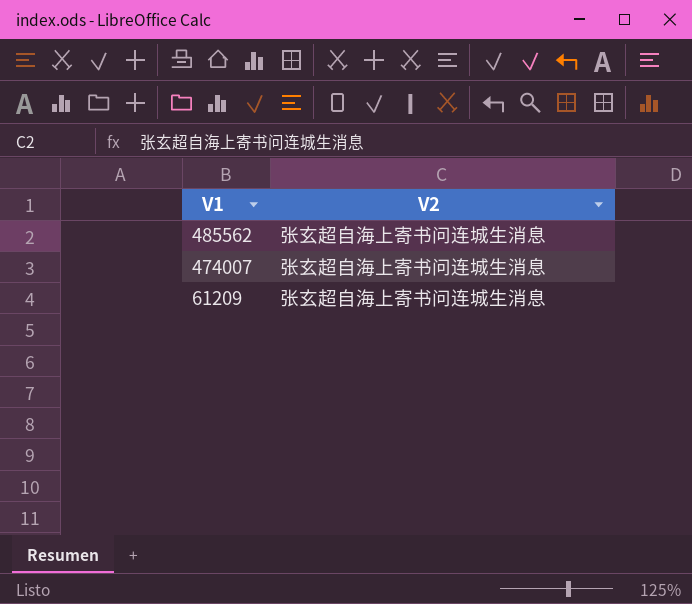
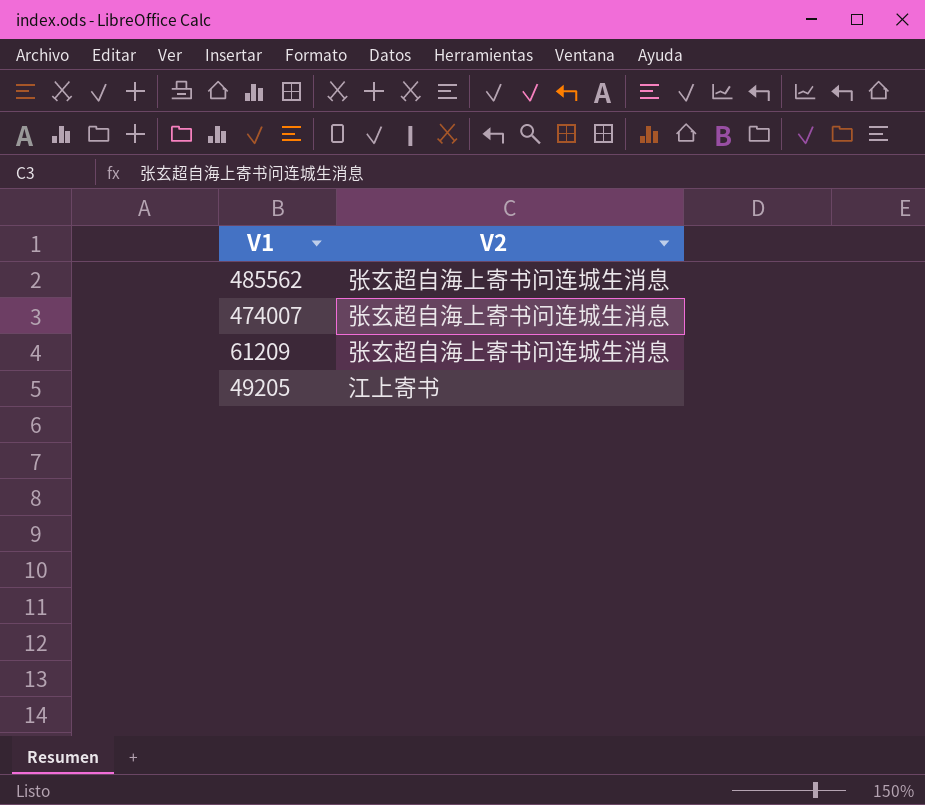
row 49205: none -> 江上寄书

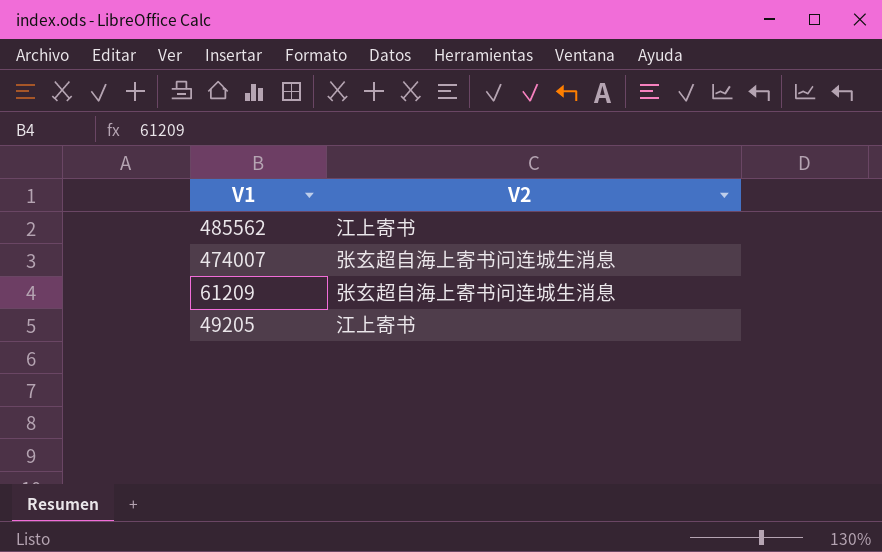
485562 | V2: 张玄超自海上寄书问连城生消息 -> 江上寄书

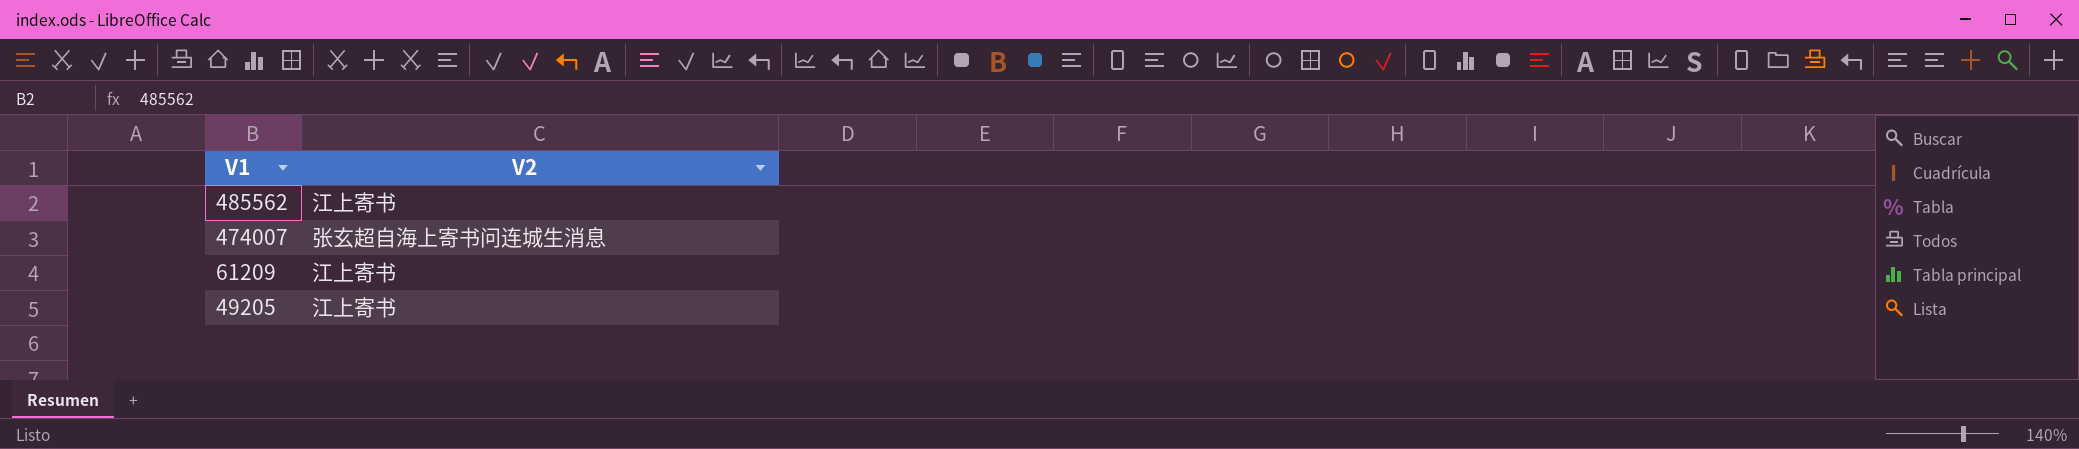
61209 | V2: 张玄超自海上寄书问连城生消息 -> 江上寄书

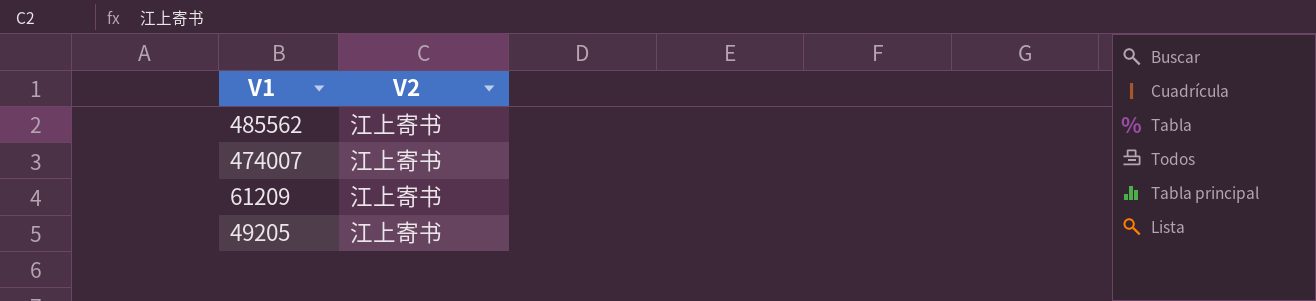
474007 | V2: 张玄超自海上寄书问连城生消息 -> 江上寄书

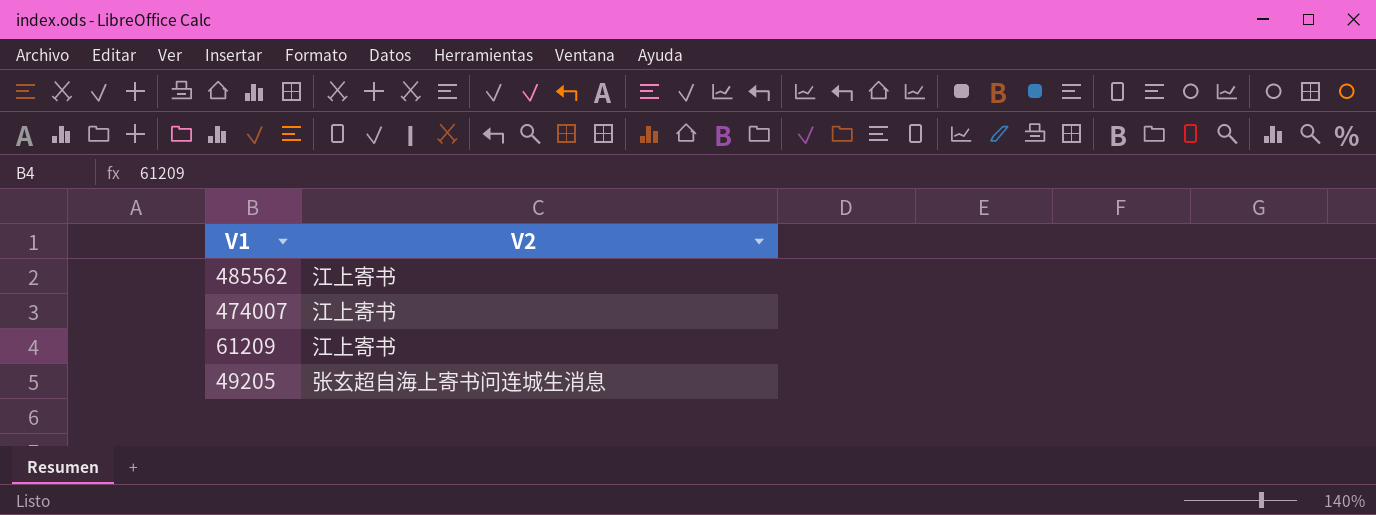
49205 | V2: 江上寄书 -> 张玄超自海上寄书问连城生消息

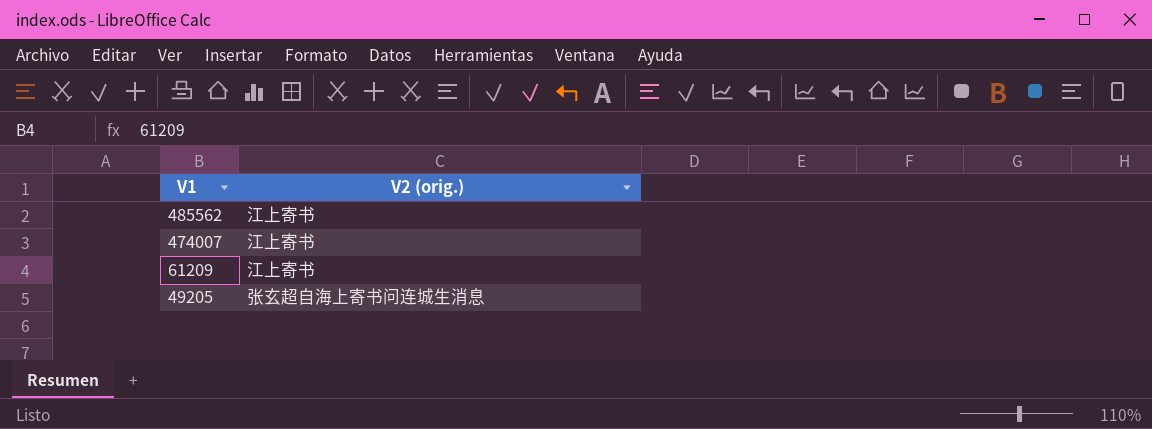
column name: V2 -> V2 (orig.)

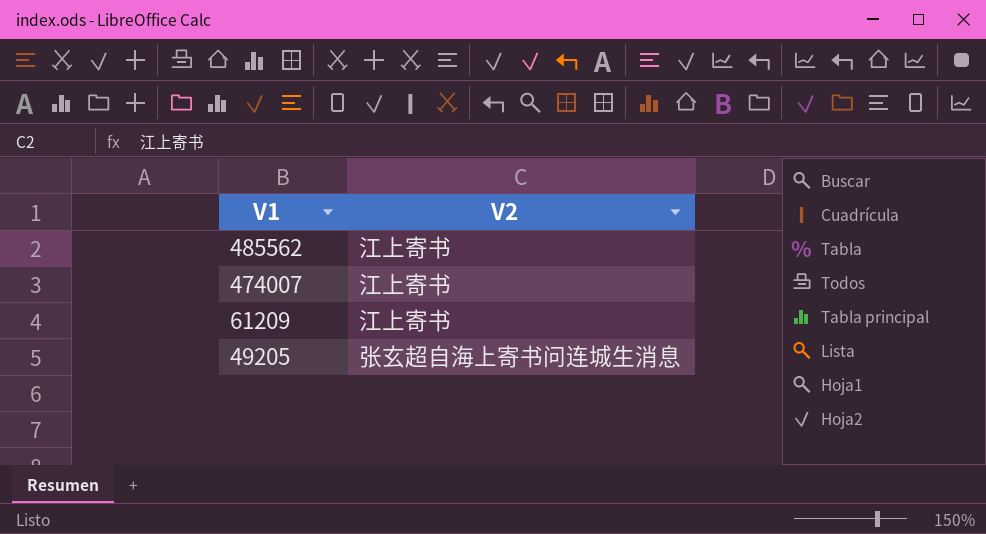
column name: V2 (orig.) -> V2

